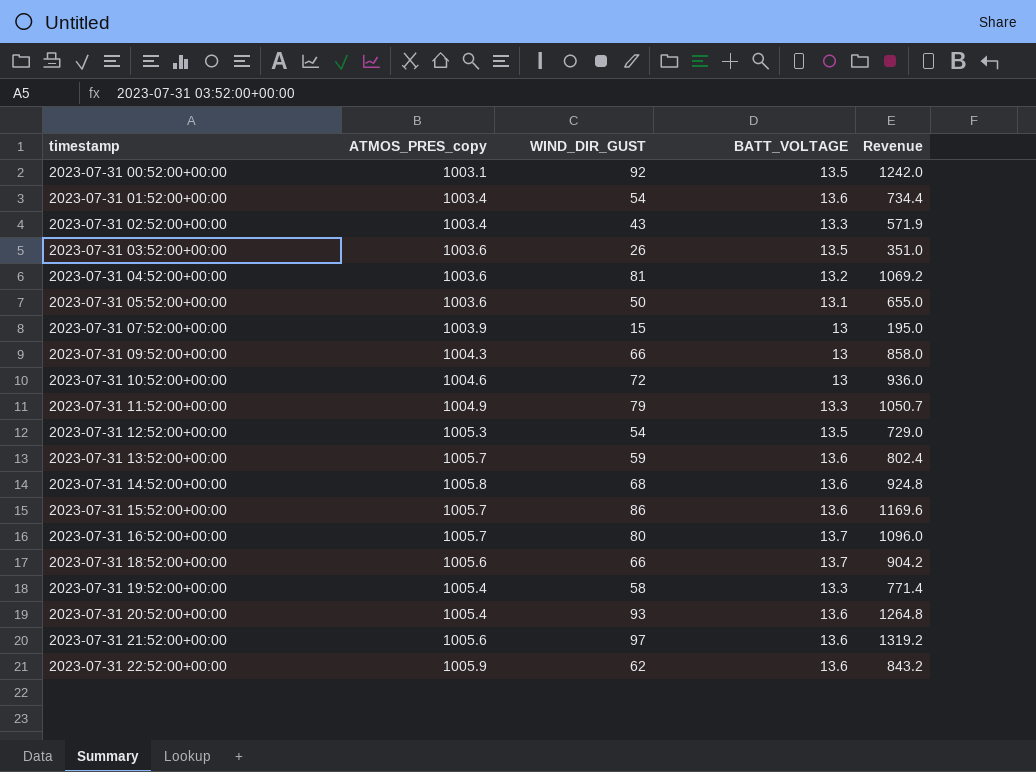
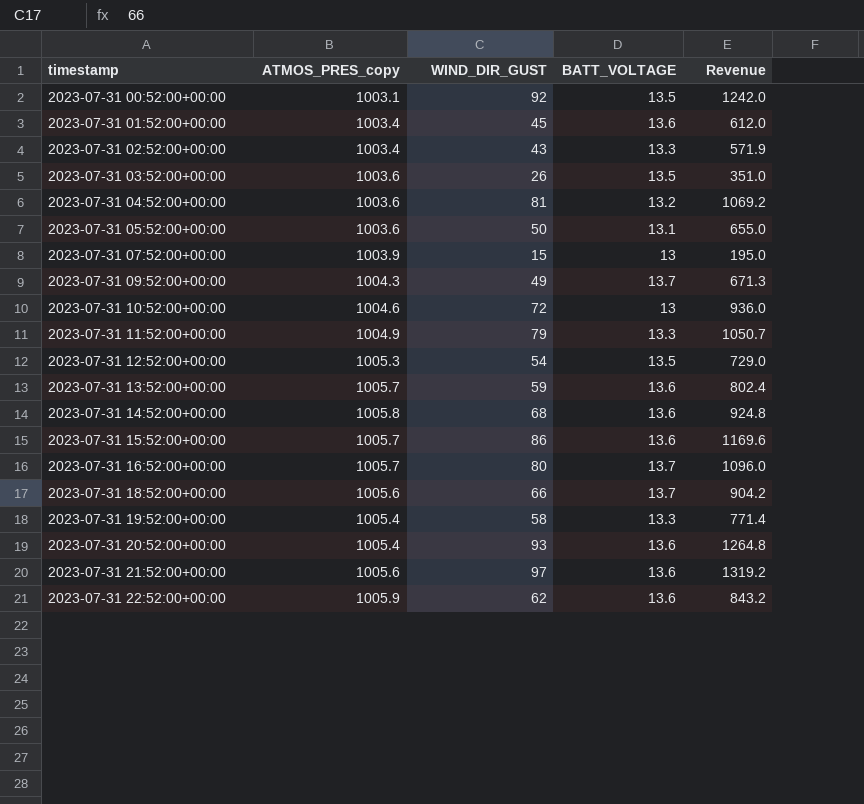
2023-07-31 01:52:00+00:00 | WIND_DIR_GUST: 54 -> 45
2023-07-31 01:52:00+00:00 | Revenue: 734.4 -> 612.0
2023-07-31 09:52:00+00:00 | WIND_DIR_GUST: 66 -> 49
2023-07-31 09:52:00+00:00 | BATT_VOLTAGE: 13 -> 13.7
2023-07-31 09:52:00+00:00 | Revenue: 858.0 -> 671.3

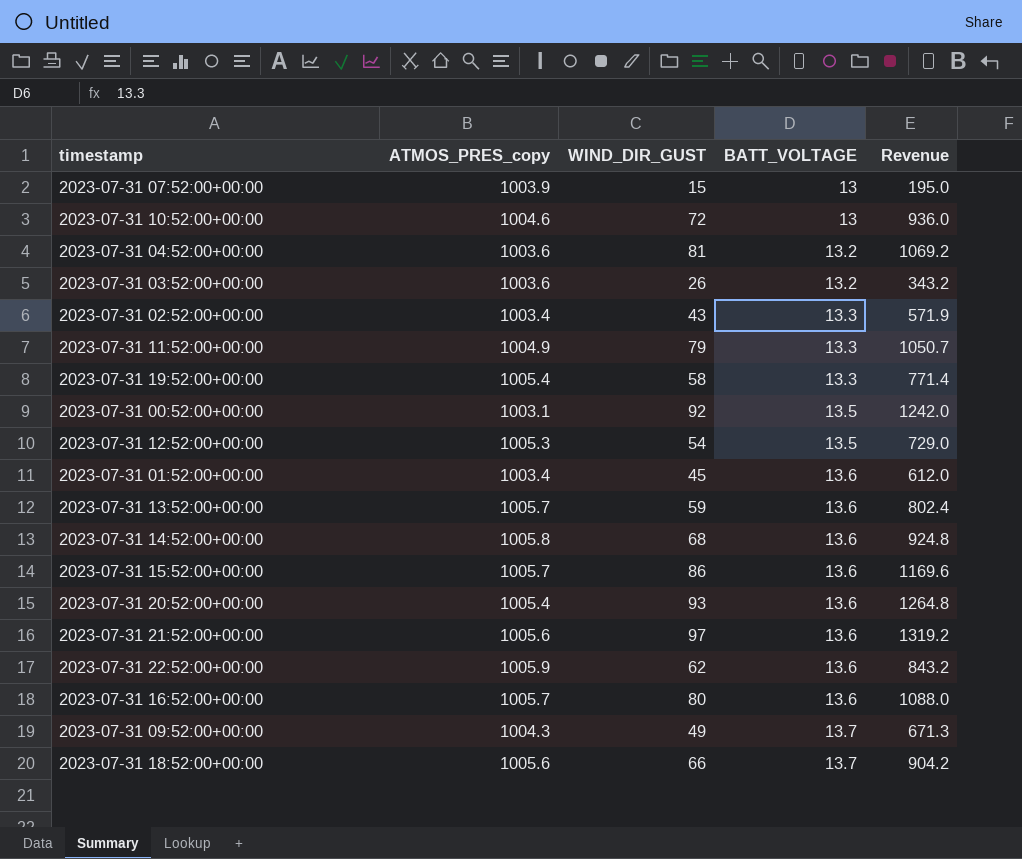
row order: timestamp ascending -> BATT_VOLTAGE ascending
row 2023-07-31 05:52:00+00:00: 1003.6 | 50 | 13.1 | 655.0 -> none
2023-07-31 03:52:00+00:00 | BATT_VOLTAGE: 13.5 -> 13.2
2023-07-31 03:52:00+00:00 | Revenue: 351.0 -> 343.2
2023-07-31 16:52:00+00:00 | BATT_VOLTAGE: 13.7 -> 13.6
2023-07-31 16:52:00+00:00 | Revenue: 1096.0 -> 1088.0

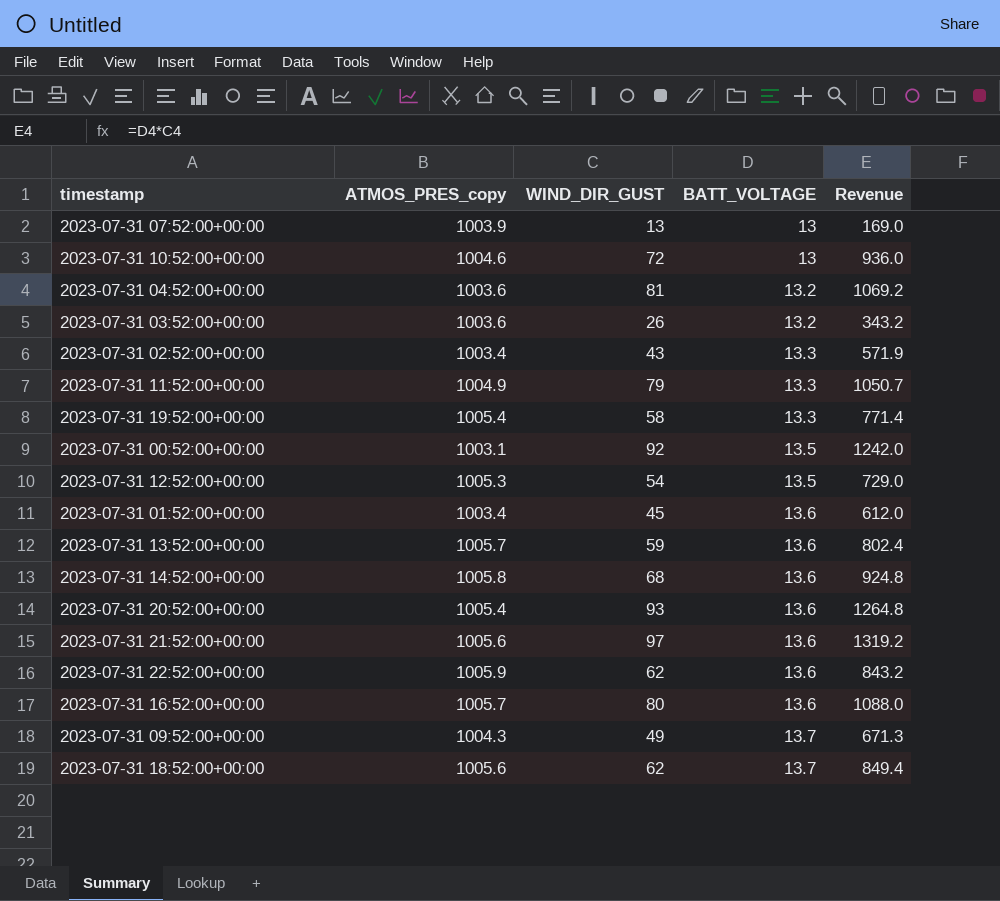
row 2023-07-31 15:52:00+00:00: 1005.7 | 86 | 13.6 | 1169.6 -> none
2023-07-31 07:52:00+00:00 | WIND_DIR_GUST: 15 -> 13
2023-07-31 07:52:00+00:00 | Revenue: 195.0 -> 169.0
2023-07-31 18:52:00+00:00 | WIND_DIR_GUST: 66 -> 62
2023-07-31 18:52:00+00:00 | Revenue: 904.2 -> 849.4

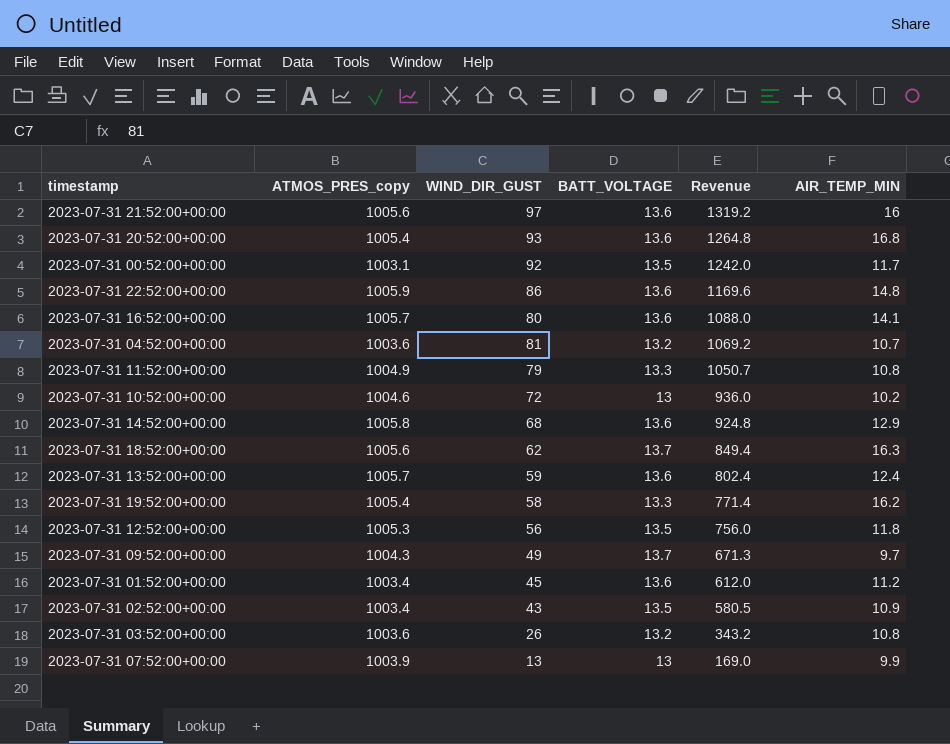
row order: BATT_VOLTAGE ascending -> Revenue descending
column AIR_TEMP_MIN | position: none -> 6
2023-07-31 22:52:00+00:00 | WIND_DIR_GUST: 62 -> 86
2023-07-31 22:52:00+00:00 | Revenue: 843.2 -> 1169.6
2023-07-31 12:52:00+00:00 | WIND_DIR_GUST: 54 -> 56
2023-07-31 12:52:00+00:00 | Revenue: 729.0 -> 756.0
2023-07-31 02:52:00+00:00 | BATT_VOLTAGE: 13.3 -> 13.5
2023-07-31 02:52:00+00:00 | Revenue: 571.9 -> 580.5

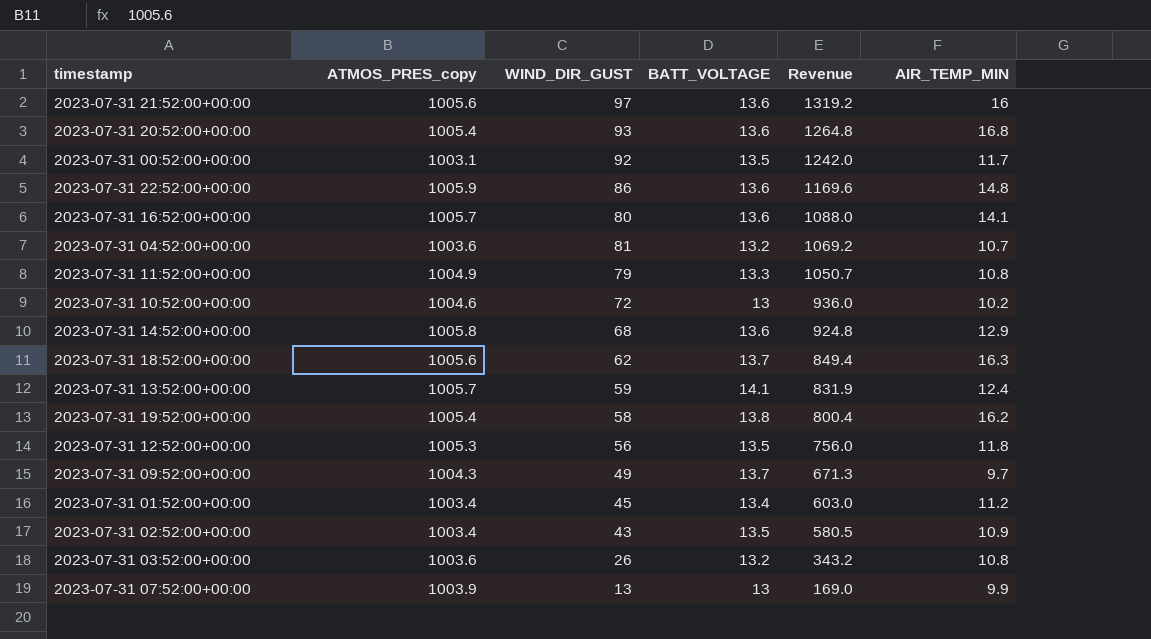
2023-07-31 13:52:00+00:00 | BATT_VOLTAGE: 13.6 -> 14.1
2023-07-31 13:52:00+00:00 | Revenue: 802.4 -> 831.9
2023-07-31 19:52:00+00:00 | BATT_VOLTAGE: 13.3 -> 13.8
2023-07-31 19:52:00+00:00 | Revenue: 771.4 -> 800.4
2023-07-31 01:52:00+00:00 | BATT_VOLTAGE: 13.6 -> 13.4
2023-07-31 01:52:00+00:00 | Revenue: 612.0 -> 603.0

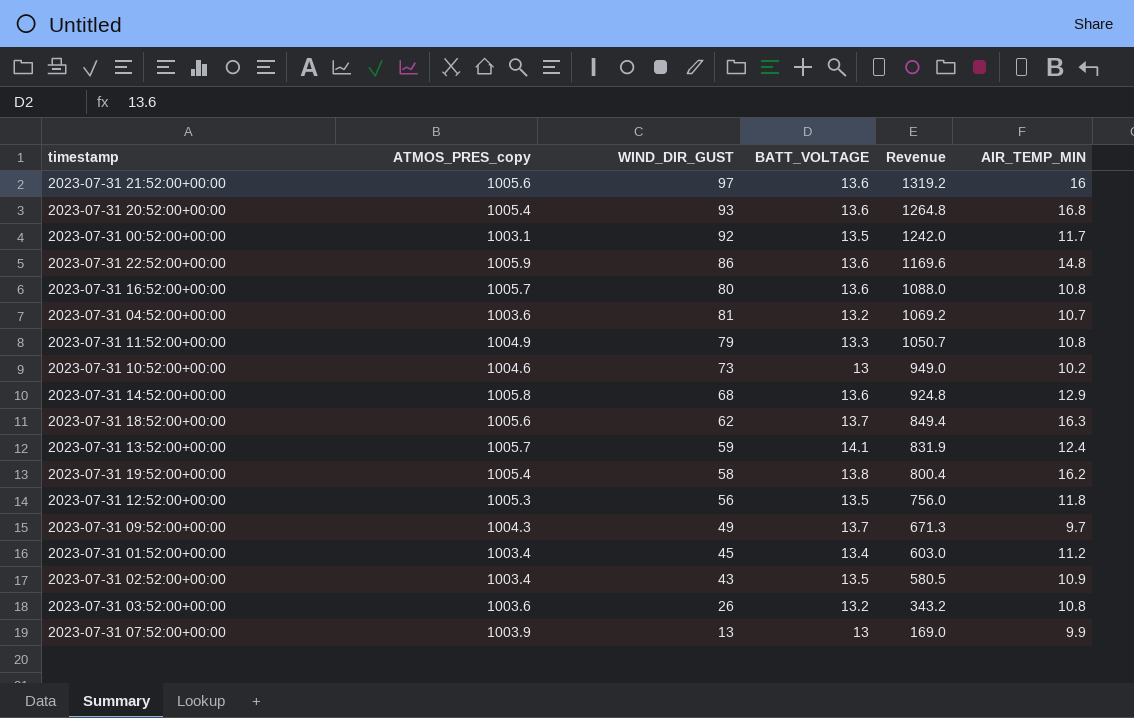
2023-07-31 16:52:00+00:00 | AIR_TEMP_MIN: 14.1 -> 10.8
2023-07-31 10:52:00+00:00 | WIND_DIR_GUST: 72 -> 73
2023-07-31 10:52:00+00:00 | Revenue: 936.0 -> 949.0

